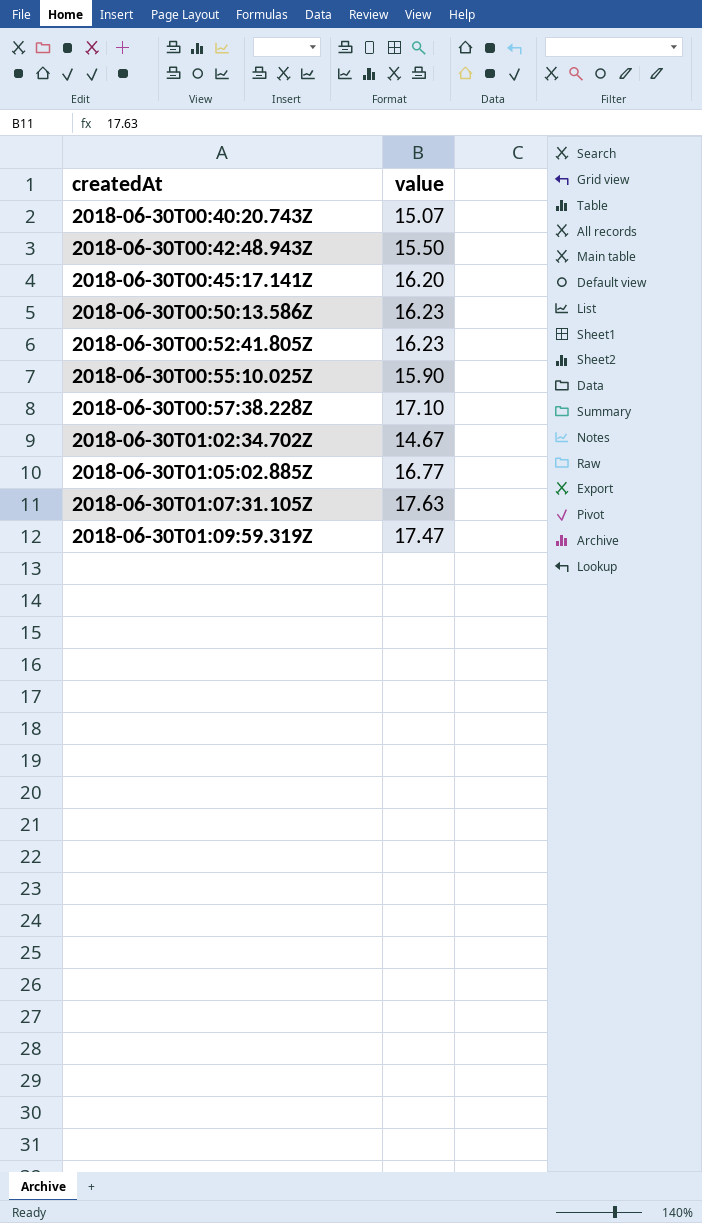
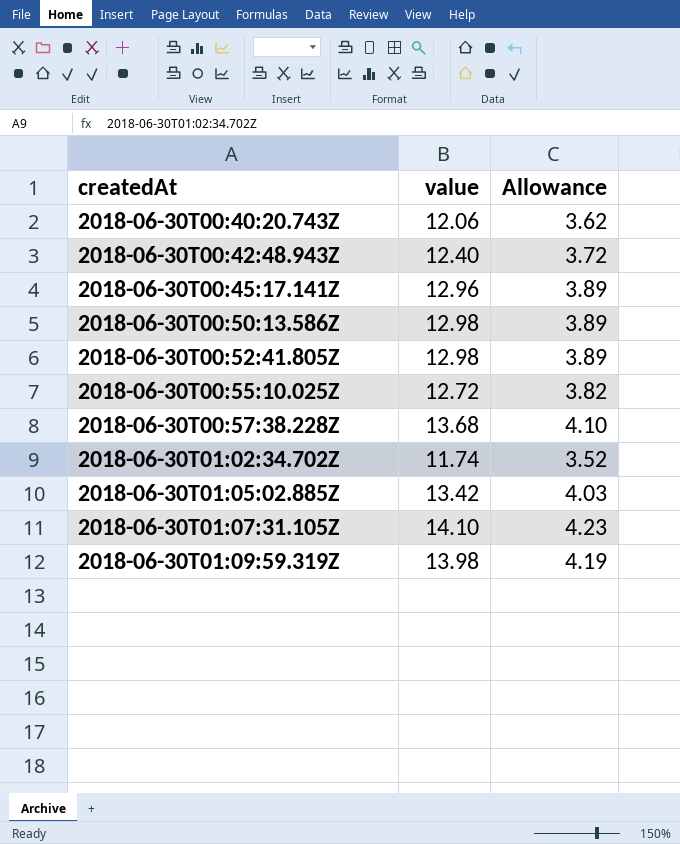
column Allowance | formula: none -> [value] * 0.3
2018-06-30T00:40:20.743Z | value: 15.07 -> 12.06
2018-06-30T00:42:48.943Z | value: 15.50 -> 12.40
2018-06-30T00:45:17.141Z | value: 16.20 -> 12.96
2018-06-30T00:50:13.586Z | value: 16.23 -> 12.98
2018-06-30T00:52:41.805Z | value: 16.23 -> 12.98
2018-06-30T00:55:10.025Z | value: 15.90 -> 12.72
2018-06-30T00:57:38.228Z | value: 17.10 -> 13.68
2018-06-30T01:02:34.702Z | value: 14.67 -> 11.74
2018-06-30T01:05:02.885Z | value: 16.77 -> 13.42
2018-06-30T01:07:31.105Z | value: 17.63 -> 14.10
2018-06-30T01:09:59.319Z | value: 17.47 -> 13.98

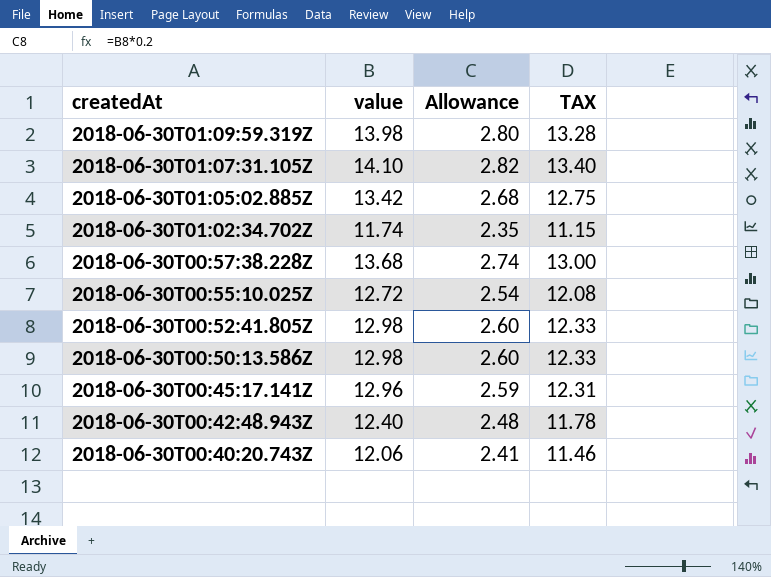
row order: createdAt ascending -> createdAt descending
column Allowance | formula: [value] * 0.3 -> [value] * 0.2
column TAX | formula: none -> [value] * 0.95

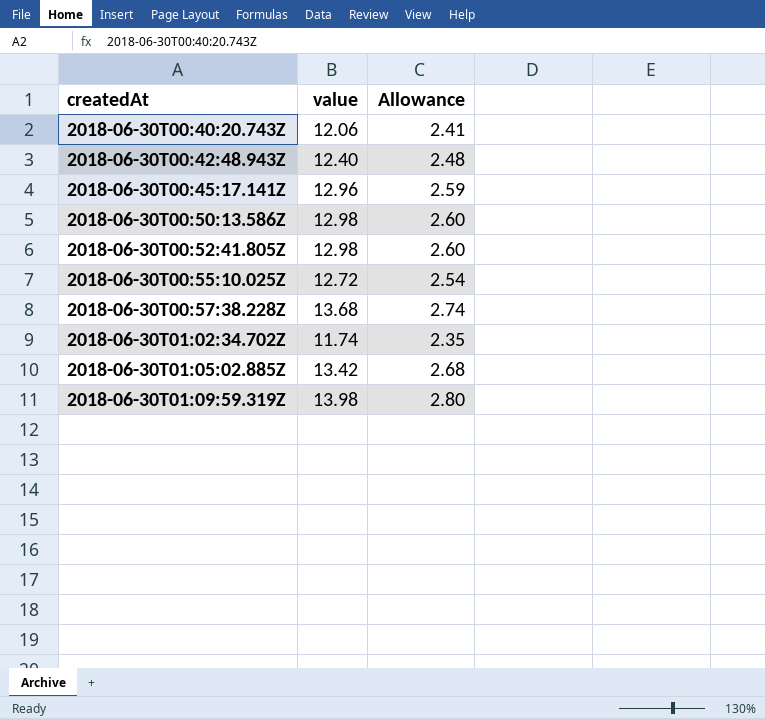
row order: createdAt descending -> createdAt ascending
column TAX | formula: [value] * 0.95 -> none
row 2018-06-30T01:07:31.105Z: 14.10 | 2.82 | 13.40 -> none

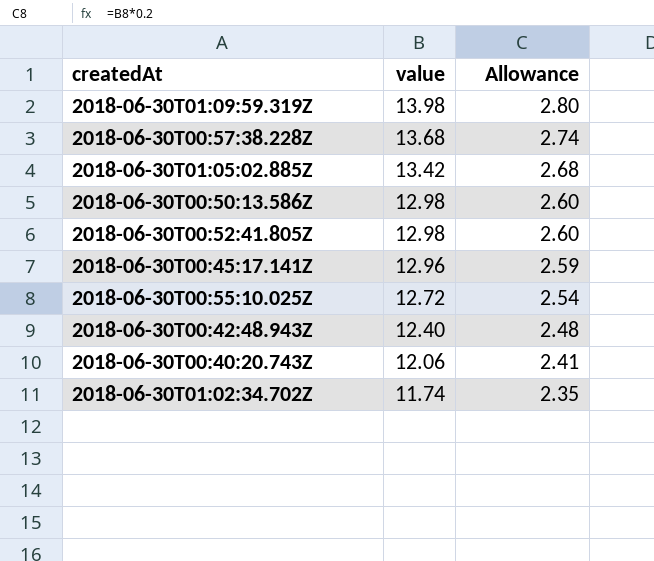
row order: createdAt ascending -> value descending

